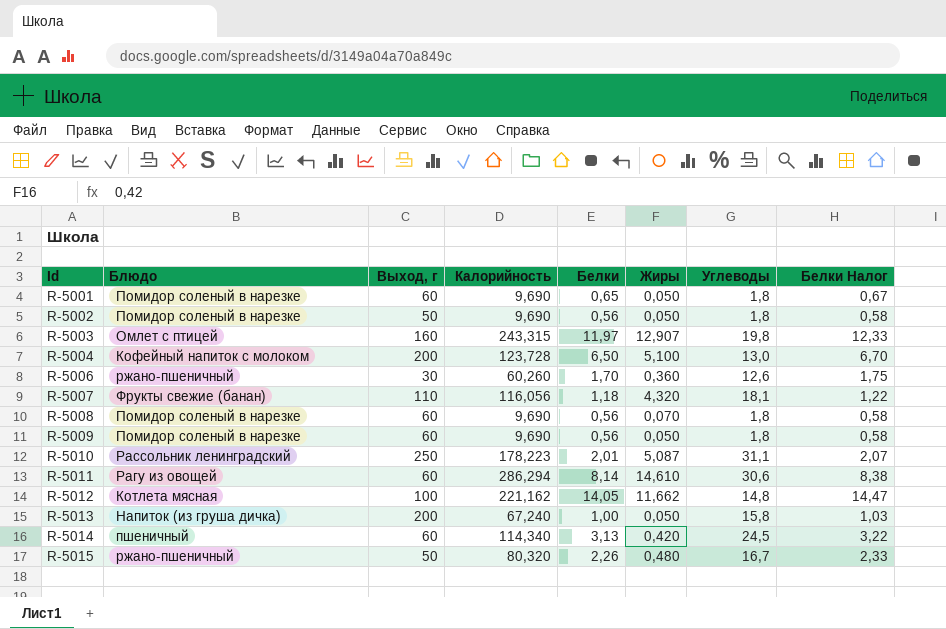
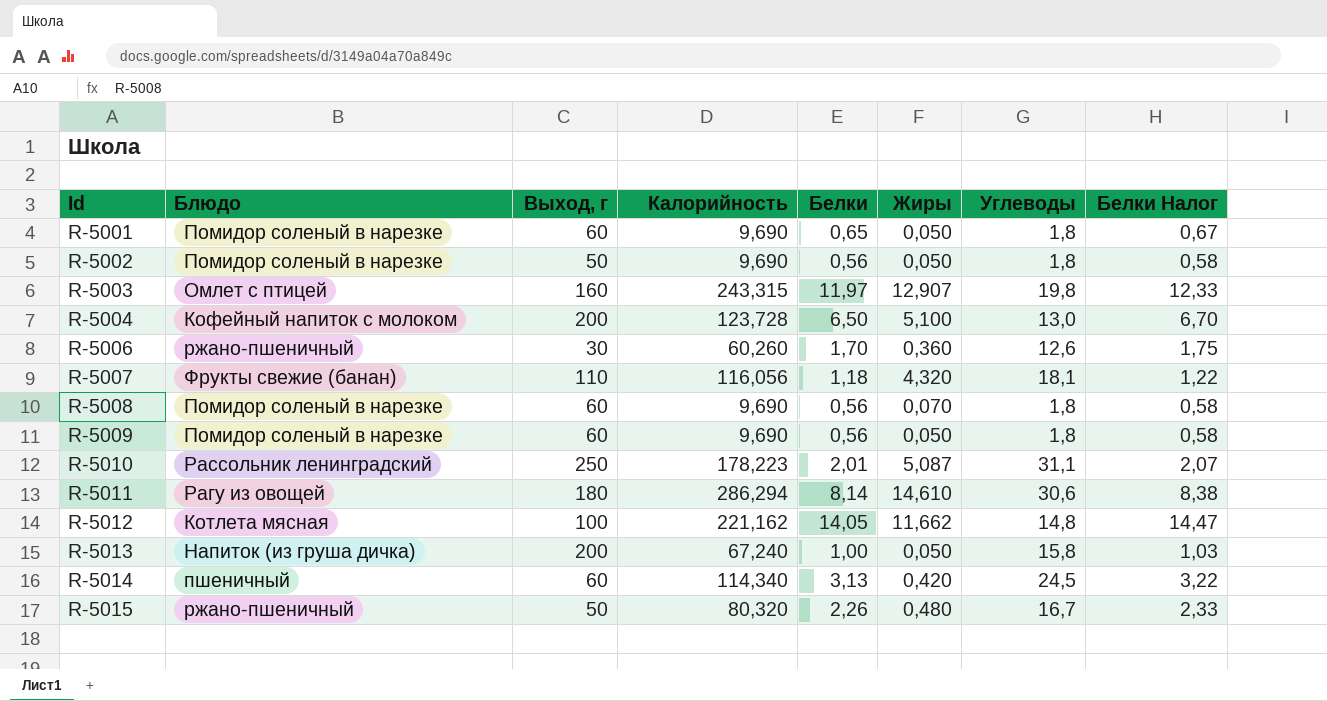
R-5011 | Выход, г: 60 -> 180

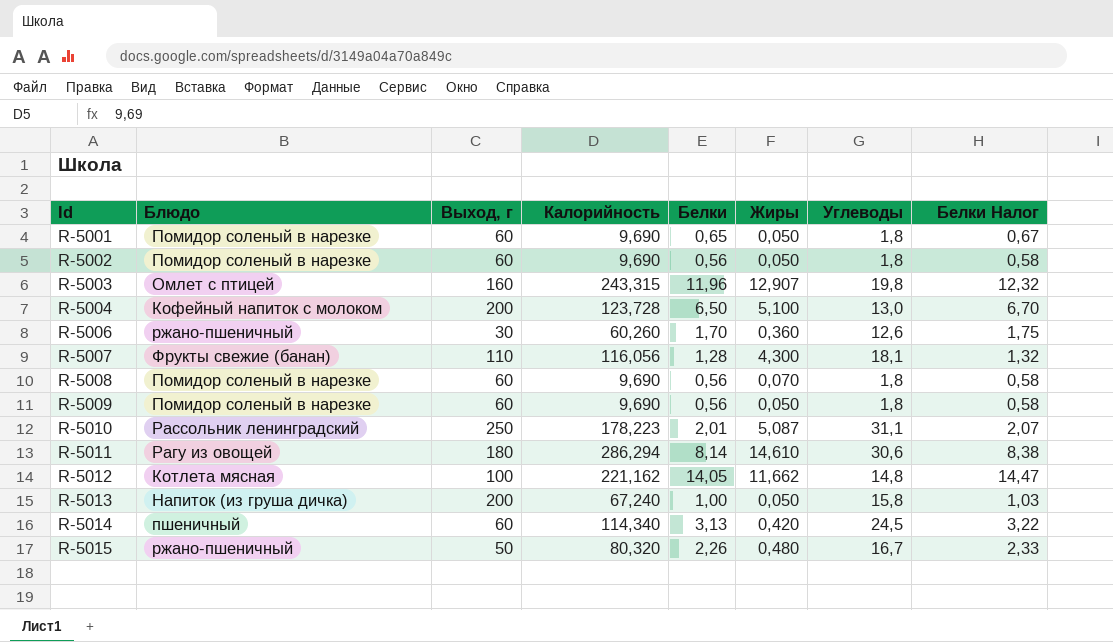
R-5002 | Выход, г: 50 -> 60
R-5003 | Белки: 11,97 -> 11,96
R-5003 | Белки Налог: 12,33 -> 12,32
R-5007 | Белки: 1,18 -> 1,28
R-5007 | Жиры: 4,320 -> 4,300
R-5007 | Белки Налог: 1,22 -> 1,32

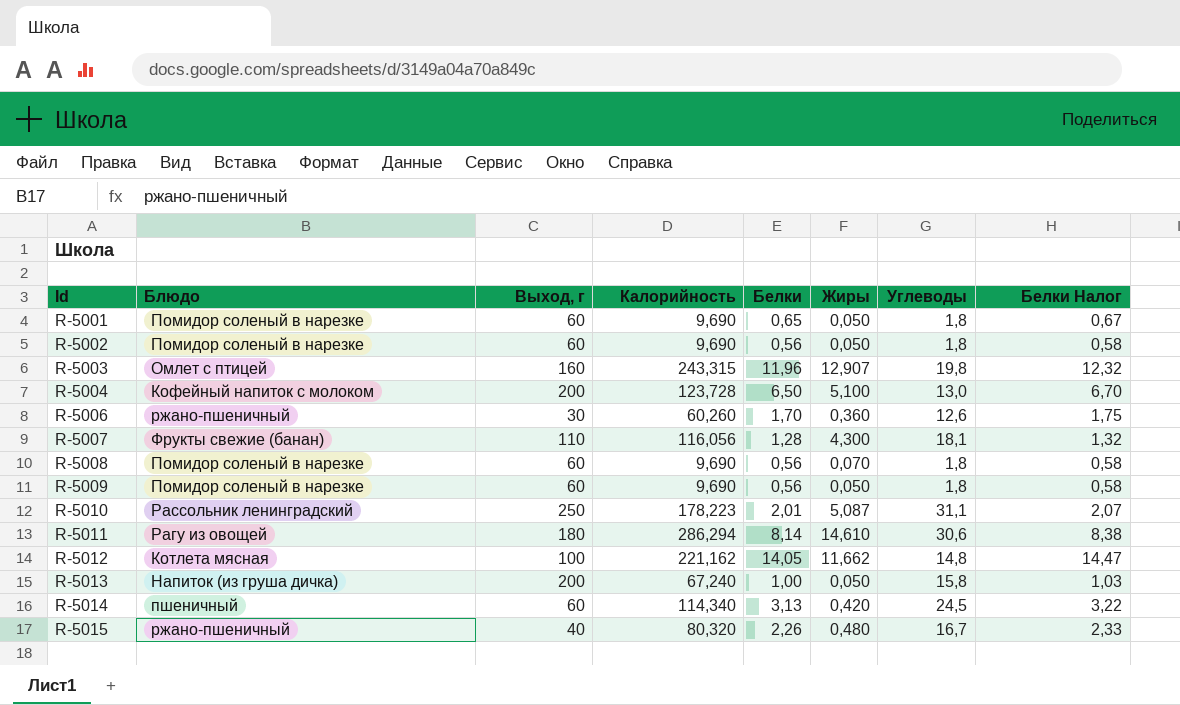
R-5015 | Выход, г: 50 -> 40

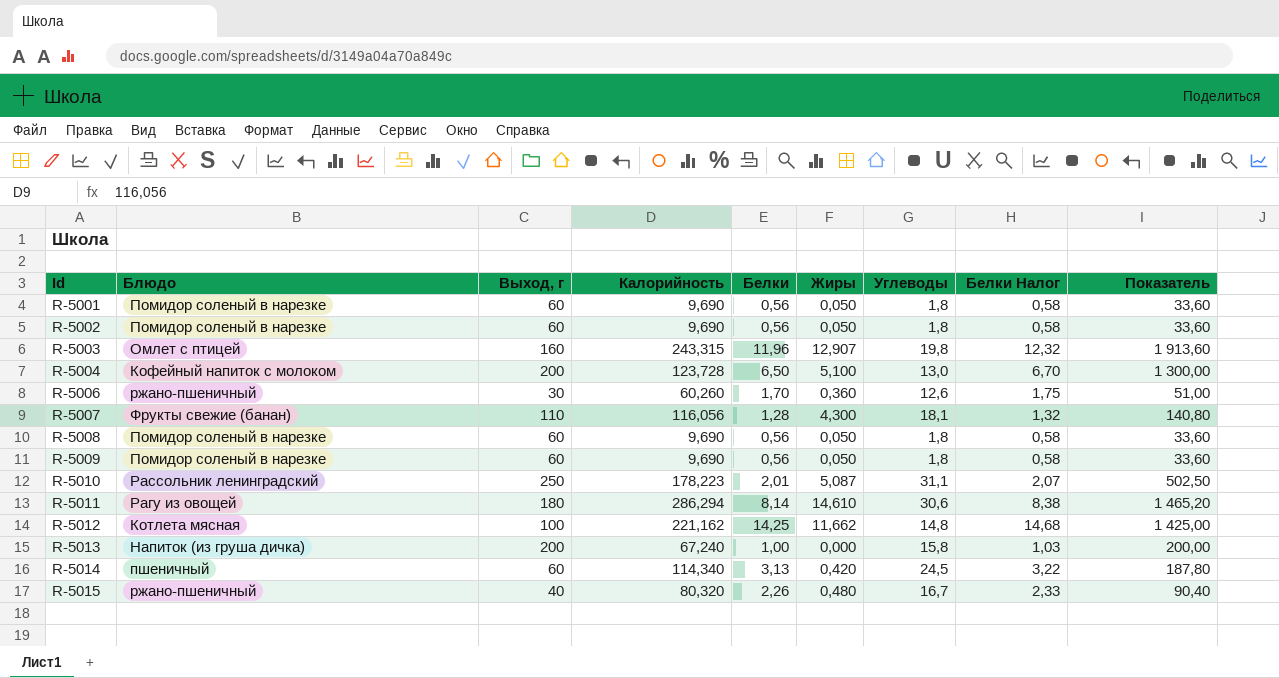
column Показатель | formula: none -> [Выход, г] * [Белки]
R-5001 | Белки: 0,65 -> 0,56
R-5001 | Белки Налог: 0,67 -> 0,58
R-5008 | Жиры: 0,070 -> 0,050
R-5012 | Белки: 14,05 -> 14,25
R-5012 | Белки Налог: 14,47 -> 14,68
R-5013 | Жиры: 0,050 -> 0,000

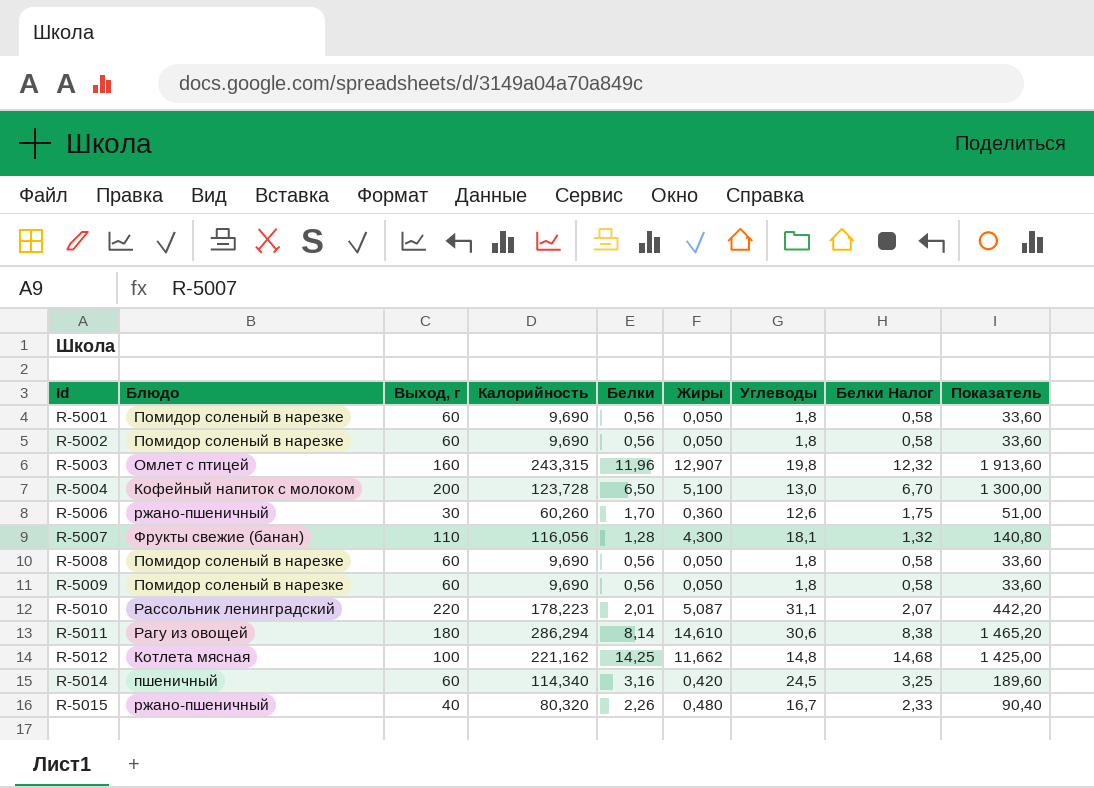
row R-5013: Напиток (из груша дичка) | 200 | 67,240 | 1,00 | 0,000 | 15,8 | 1,03 | 200,00 -> none
R-5010 | Выход, г: 250 -> 220
R-5010 | Показатель: 502,50 -> 442,20
R-5014 | Белки: 3,13 -> 3,16
R-5014 | Белки Налог: 3,22 -> 3,25
R-5014 | Показатель: 187,80 -> 189,60

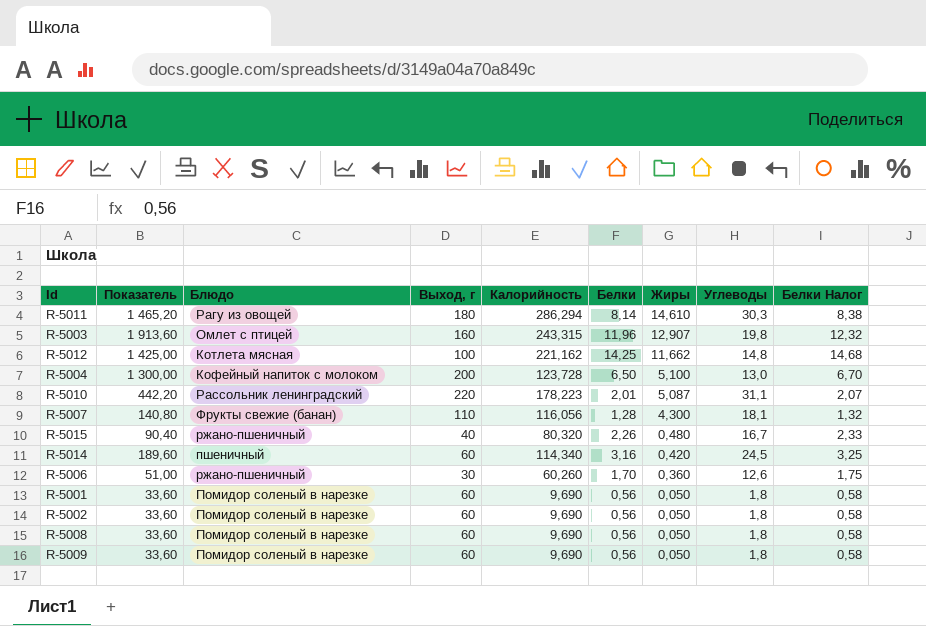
row order: Id ascending -> Жиры descending
column Показатель | position: 9 -> 2
R-5011 | Углеводы: 30,6 -> 30,3

